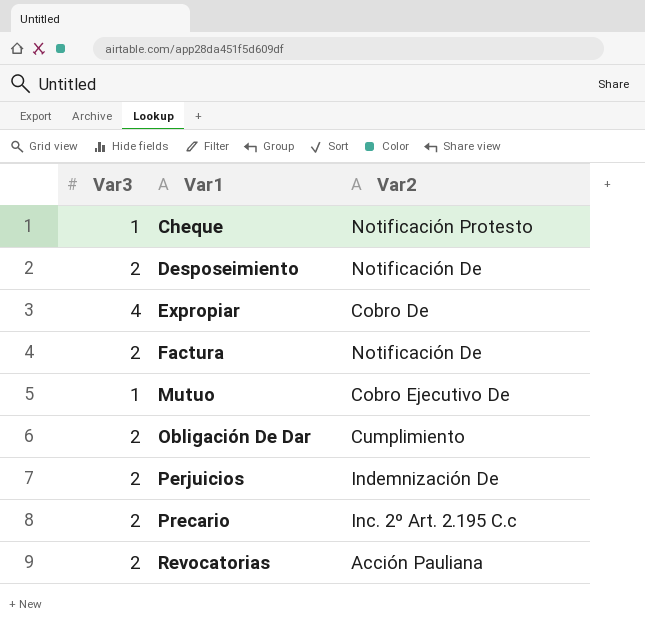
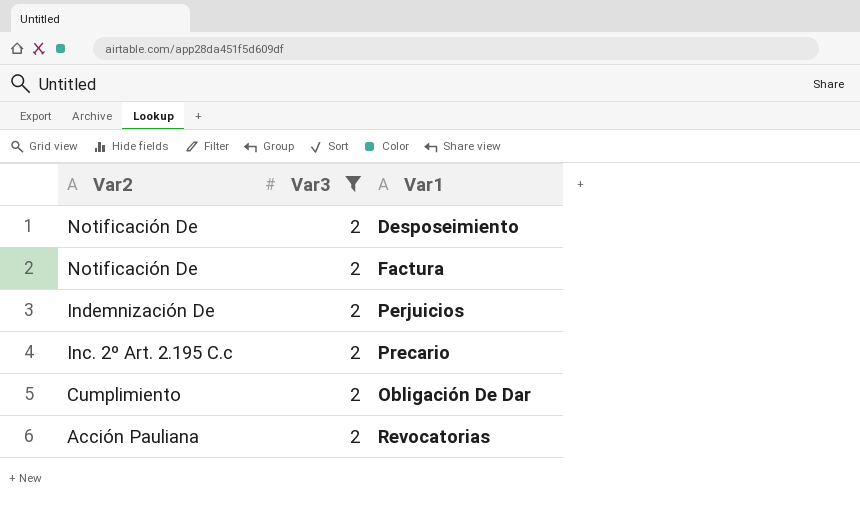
filter: none -> Var3 = 2
row order: Var1 ascending -> Var2 descending
column Var2 | position: 3 -> 1

